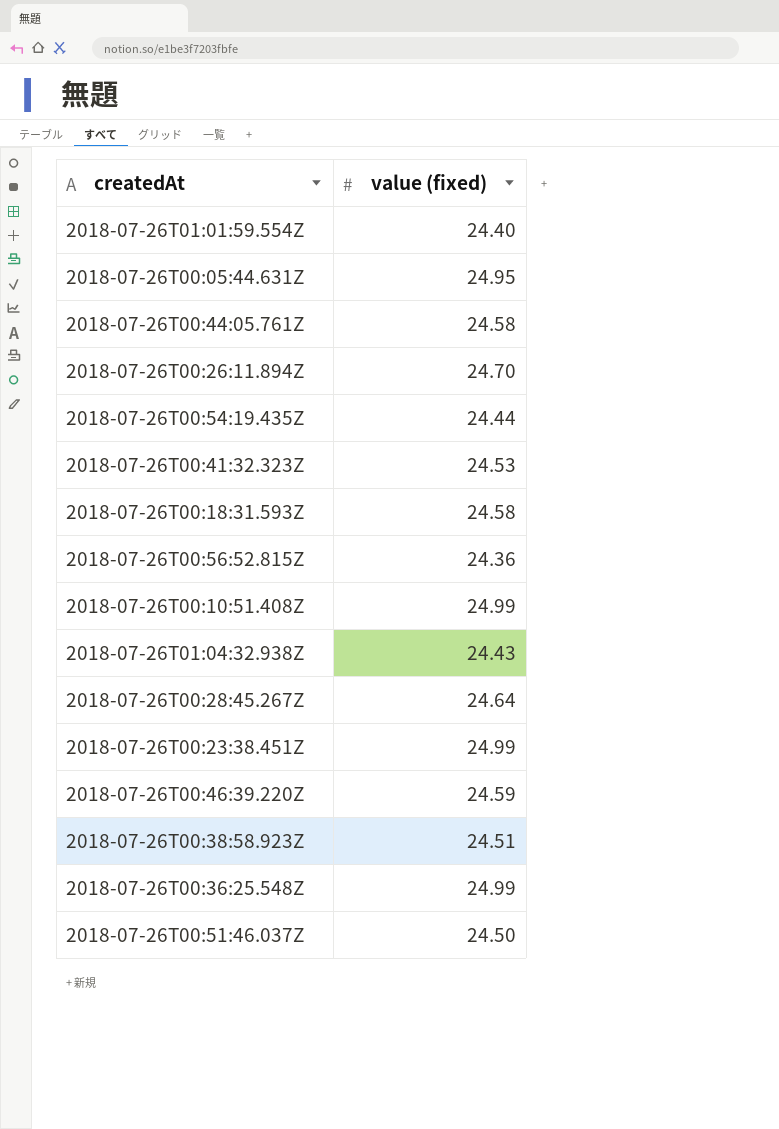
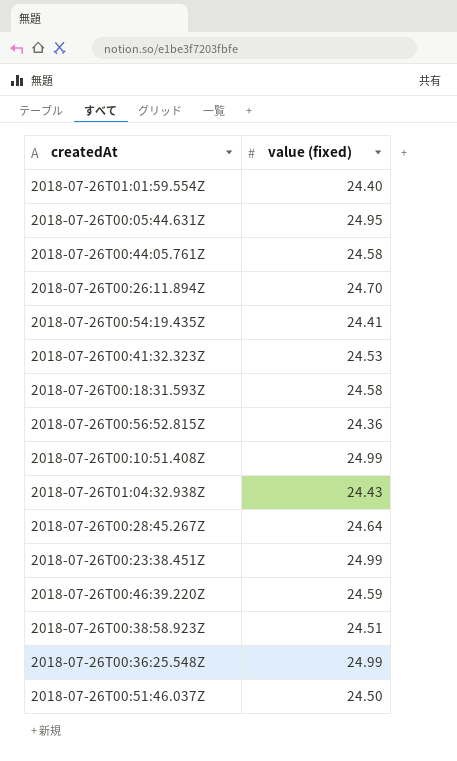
2018-07-26T00:54:19.435Z | value (fixed): 24.44 -> 24.41

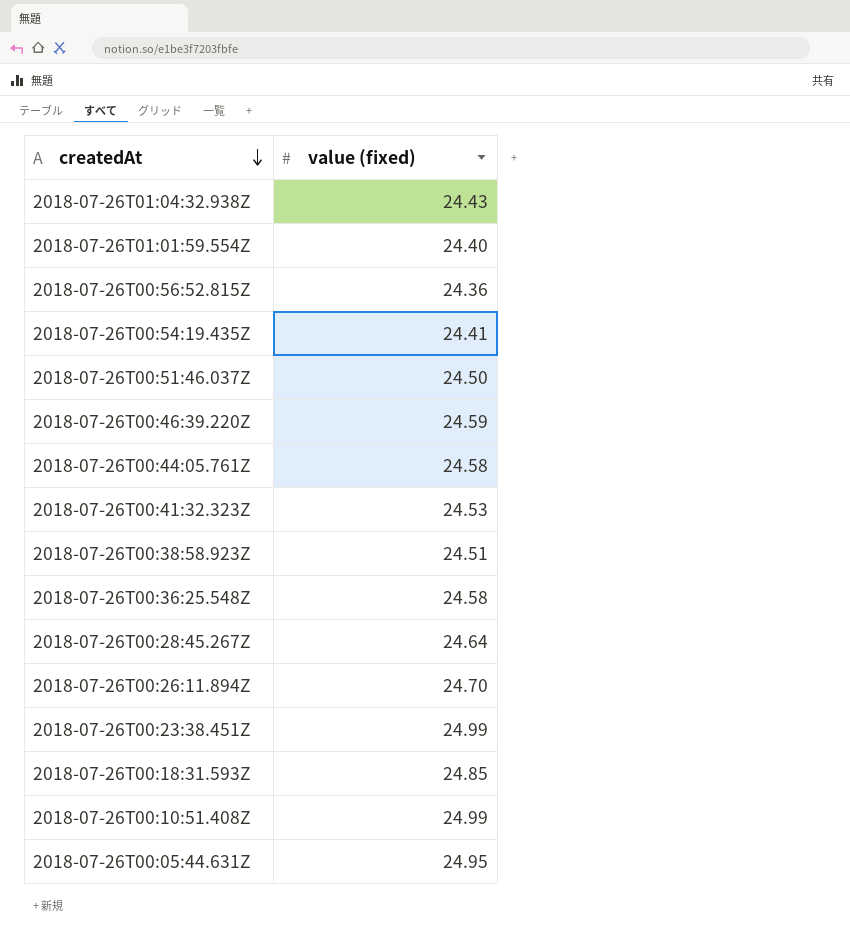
row order: none -> createdAt descending
2018-07-26T00:36:25.548Z | value (fixed): 24.99 -> 24.58
2018-07-26T00:18:31.593Z | value (fixed): 24.58 -> 24.85

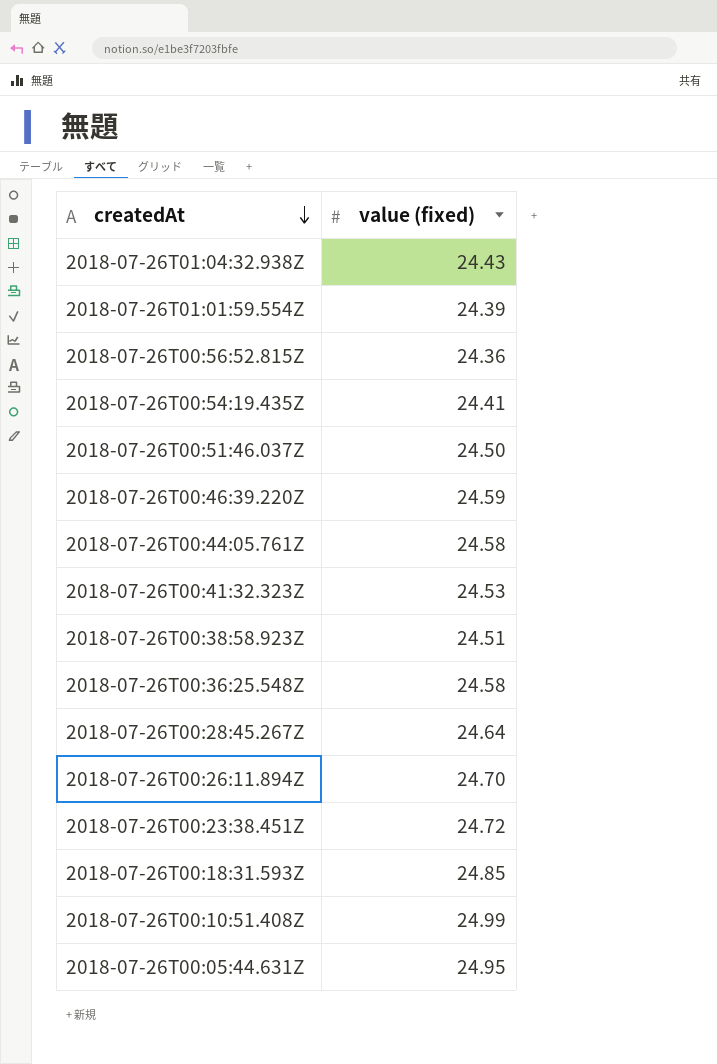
2018-07-26T01:01:59.554Z | value (fixed): 24.40 -> 24.39
2018-07-26T00:23:38.451Z | value (fixed): 24.99 -> 24.72

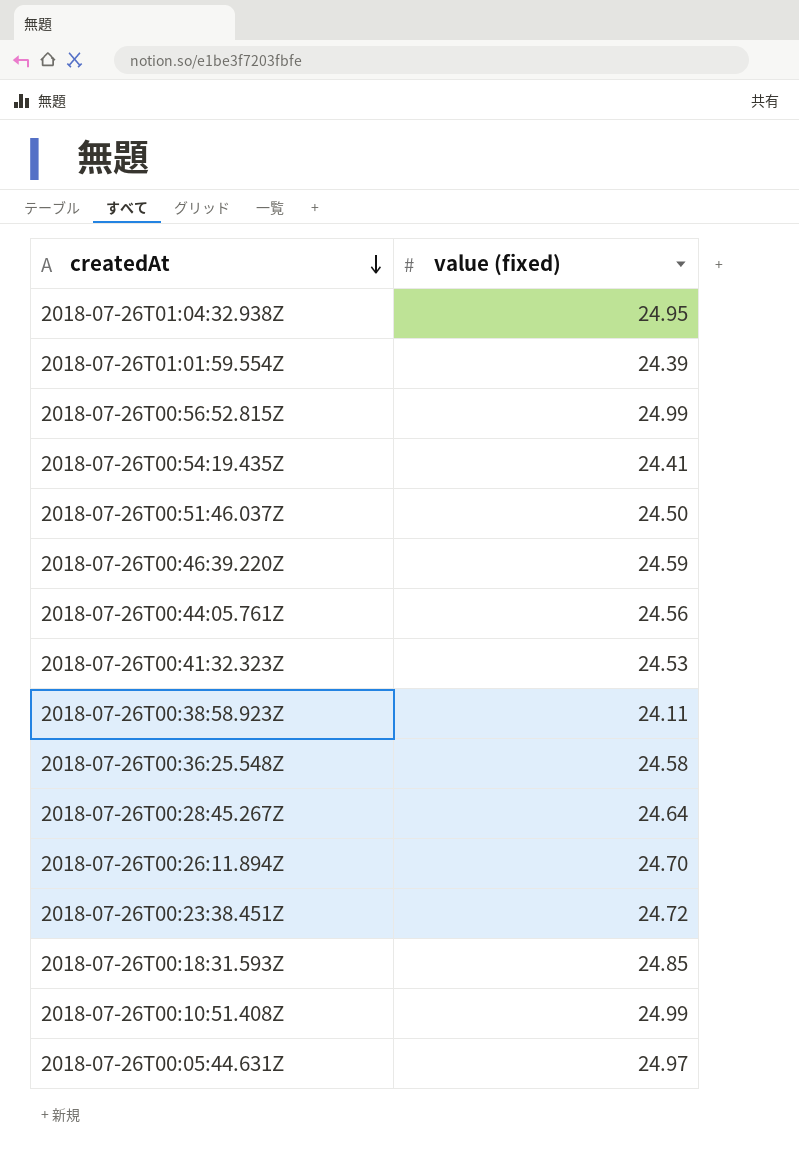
2018-07-26T01:04:32.938Z | value (fixed): 24.43 -> 24.95
2018-07-26T00:56:52.815Z | value (fixed): 24.36 -> 24.99
2018-07-26T00:44:05.761Z | value (fixed): 24.58 -> 24.56
2018-07-26T00:38:58.923Z | value (fixed): 24.51 -> 24.11
2018-07-26T00:05:44.631Z | value (fixed): 24.95 -> 24.97

